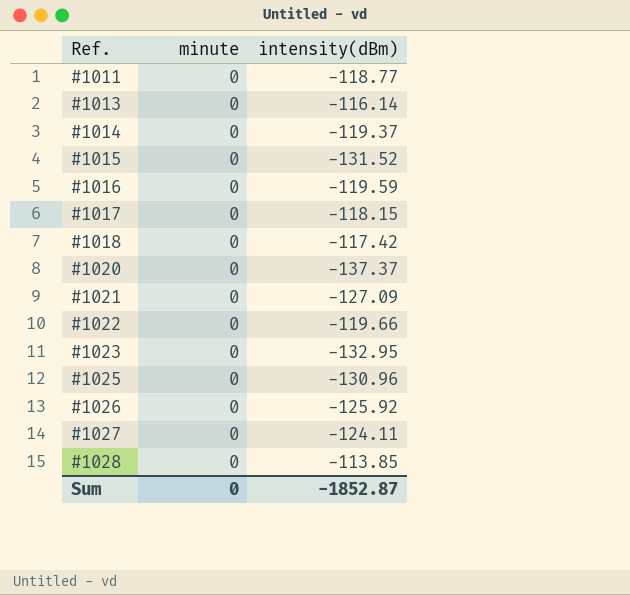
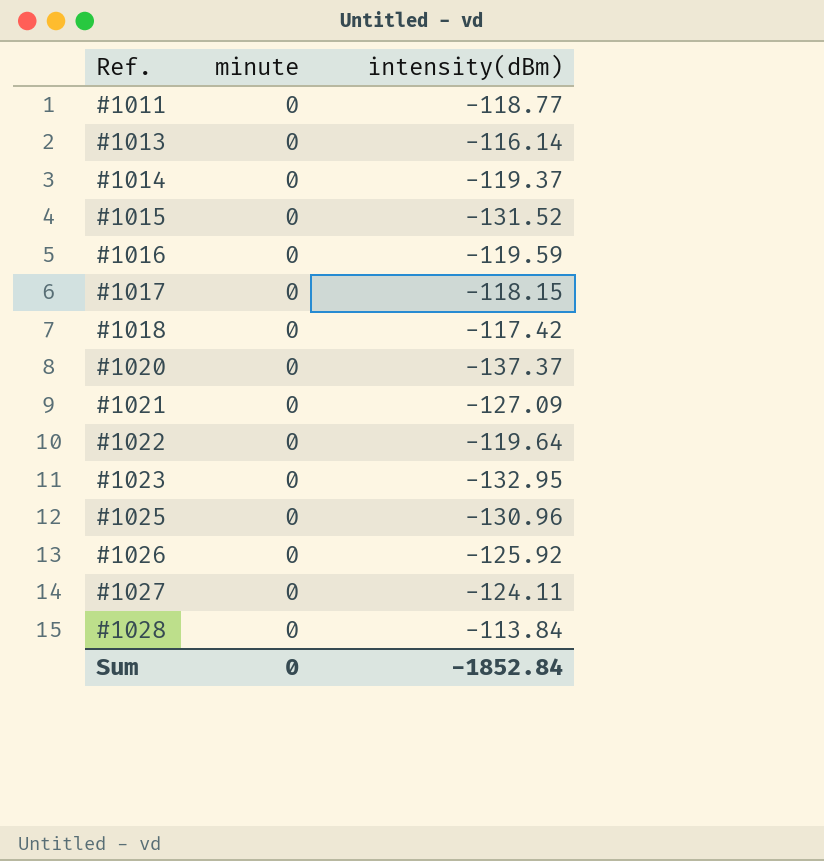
#1022 | intensity(dBm): -119.66 -> -119.64
#1028 | intensity(dBm): -113.85 -> -113.84
Sum | intensity(dBm): -1852.87 -> -1852.84

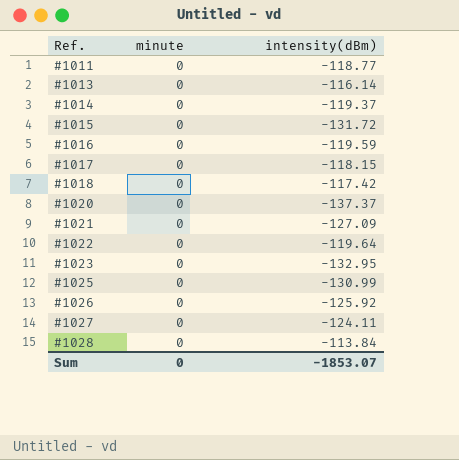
#1015 | intensity(dBm): -131.52 -> -131.72
#1025 | intensity(dBm): -130.96 -> -130.99
Sum | intensity(dBm): -1852.84 -> -1853.07

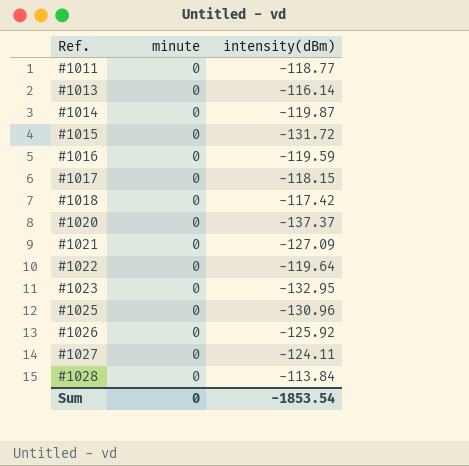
#1014 | intensity(dBm): -119.37 -> -119.87
#1025 | intensity(dBm): -130.99 -> -130.96
Sum | intensity(dBm): -1853.07 -> -1853.54

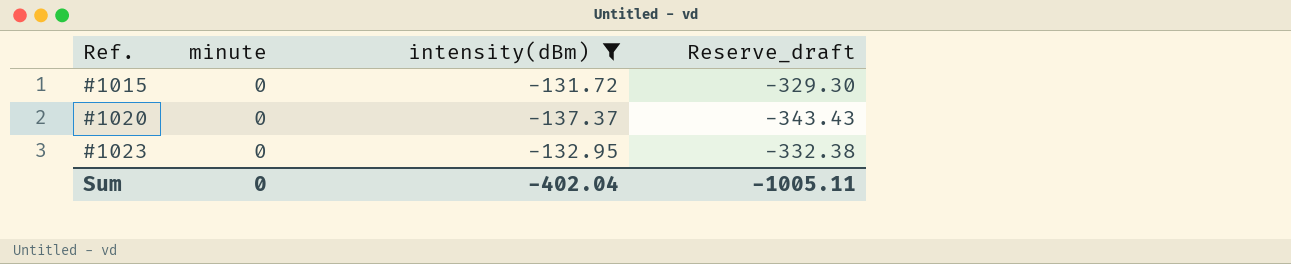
filter: none -> intensity(dBm) <= -131.72
column Reserve_draft | formula: none -> [intensity(dBm)] * 2.5
Sum | intensity(dBm): -1853.54 -> -402.04

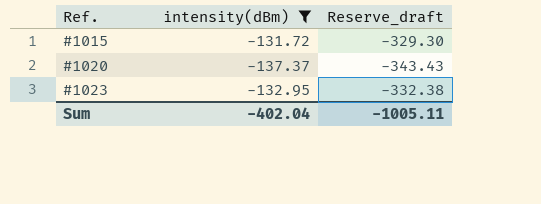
column minute | position: 2 -> none

